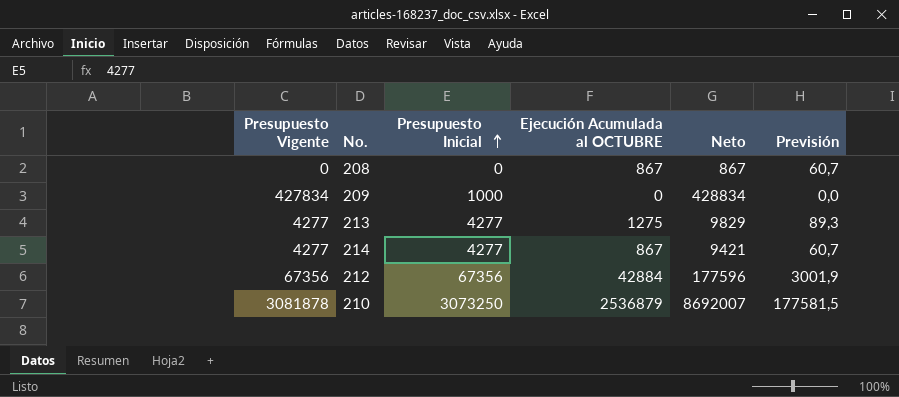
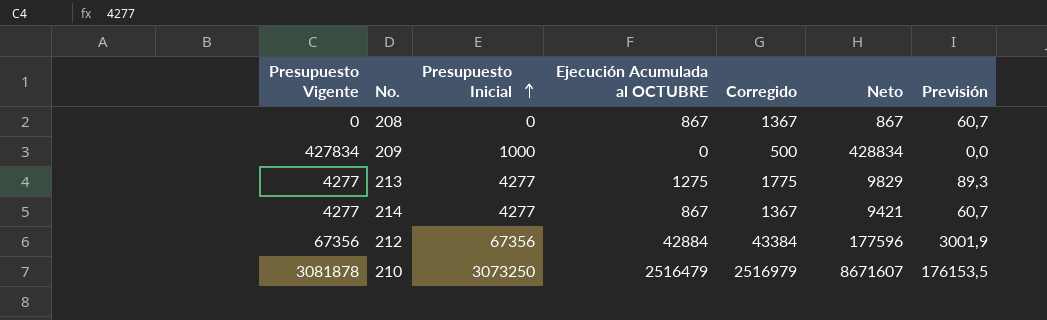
column Corregido | formula: none -> [Ejecución Acumulada al OCTUBRE] + 500
210 | Ejecución Acumulada al OCTUBRE: 2536879 -> 2516479
210 | Neto: 8692007 -> 8671607
210 | Previsión: 177581,5 -> 176153,5

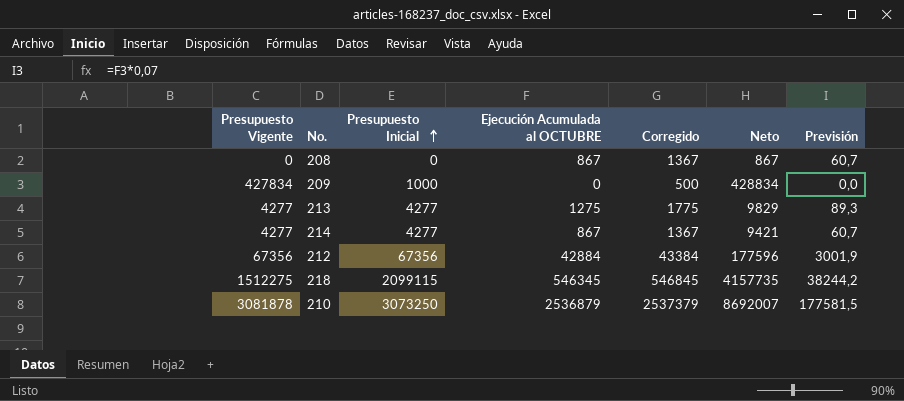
row 218: none -> 1512275 | 2099115 | 546345 | 546845 | 4157735 | 38244,2
210 | Ejecución Acumulada al OCTUBRE: 2516479 -> 2536879
210 | Corregido: 2516979 -> 2537379
210 | Neto: 8671607 -> 8692007
210 | Previsión: 176153,5 -> 177581,5

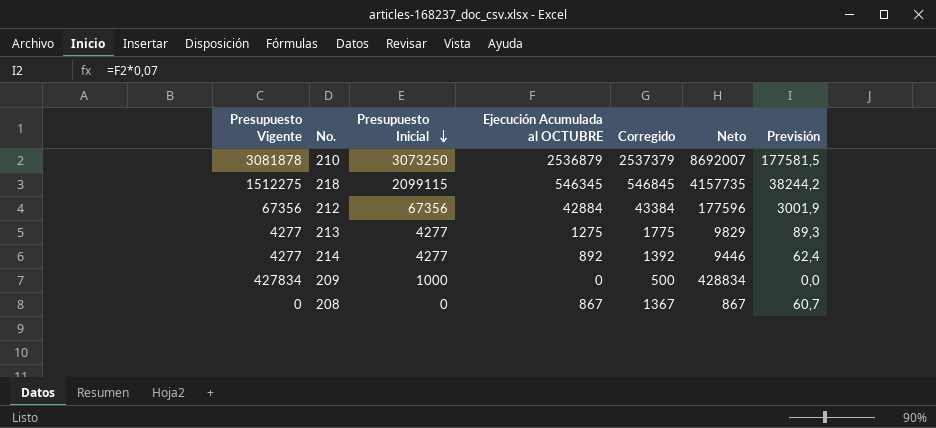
row order: Presupuesto Inicial ascending -> Presupuesto Inicial descending
214 | Ejecución Acumulada al OCTUBRE: 867 -> 892
214 | Corregido: 1367 -> 1392
214 | Neto: 9421 -> 9446
214 | Previsión: 60,7 -> 62,4

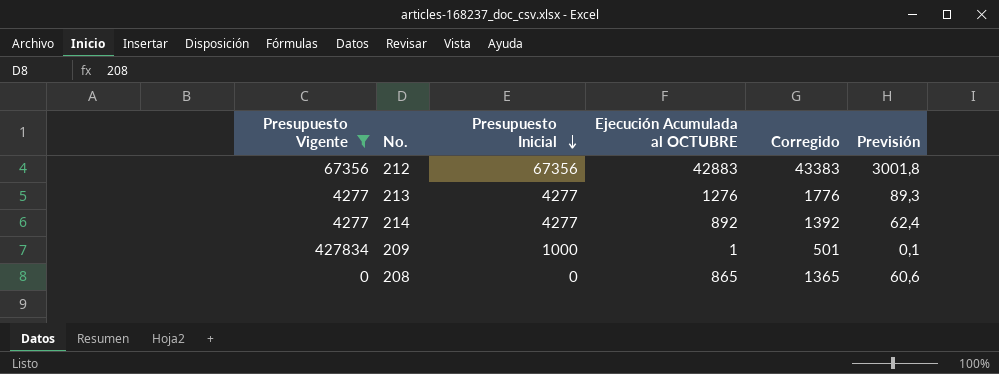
filter: none -> Presupuesto Vigente <= 427834
column Neto | formula: [Presupuesto Vigente] + [Presupuesto Inicial] + [Ejecución Acumulada al OCTUBRE] -> none
212 | Ejecución Acumulada al OCTUBRE: 42884 -> 42883
212 | Corregido: 43384 -> 43383
212 | Previsión: 3001,9 -> 3001,8
213 | Ejecución Acumulada al OCTUBRE: 1275 -> 1276
213 | Corregido: 1775 -> 1776
209 | Ejecución Acumulada al OCTUBRE: 0 -> 1
209 | Corregido: 500 -> 501
209 | Previsión: 0,0 -> 0,1
208 | Ejecución Acumulada al OCTUBRE: 867 -> 865
208 | Corregido: 1367 -> 1365
208 | Previsión: 60,7 -> 60,6

